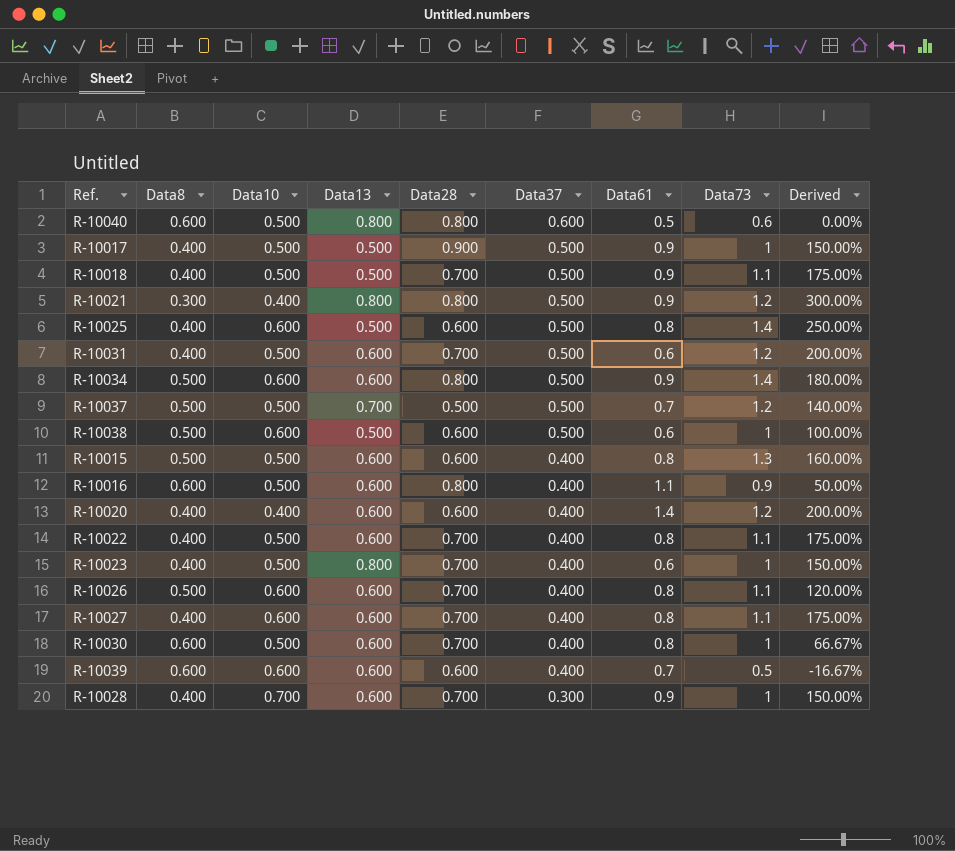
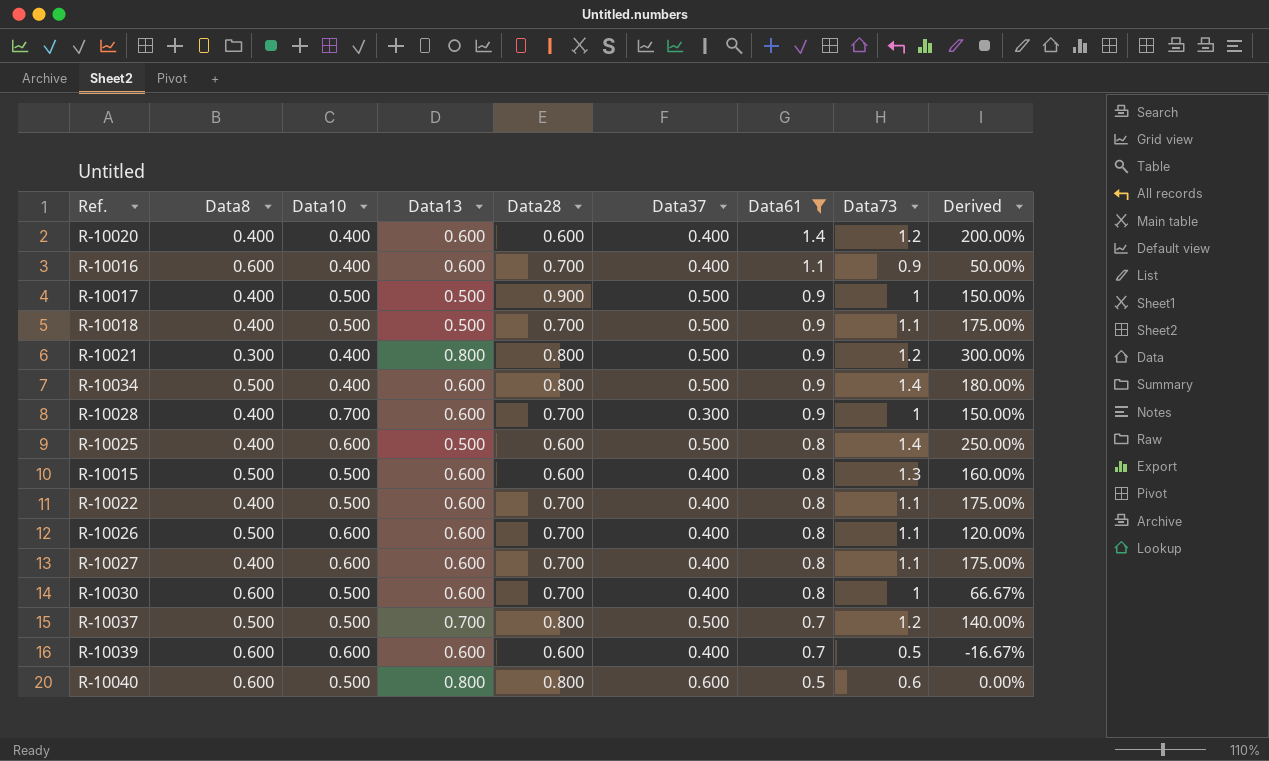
filter: none -> Data61 != 0.6
row order: Data37 descending -> Data61 descending
R-10016 | Data10: 0.500 -> 0.400
R-10016 | Data28: 0.800 -> 0.700
R-10034 | Data10: 0.600 -> 0.400
R-10037 | Data28: 0.500 -> 0.800

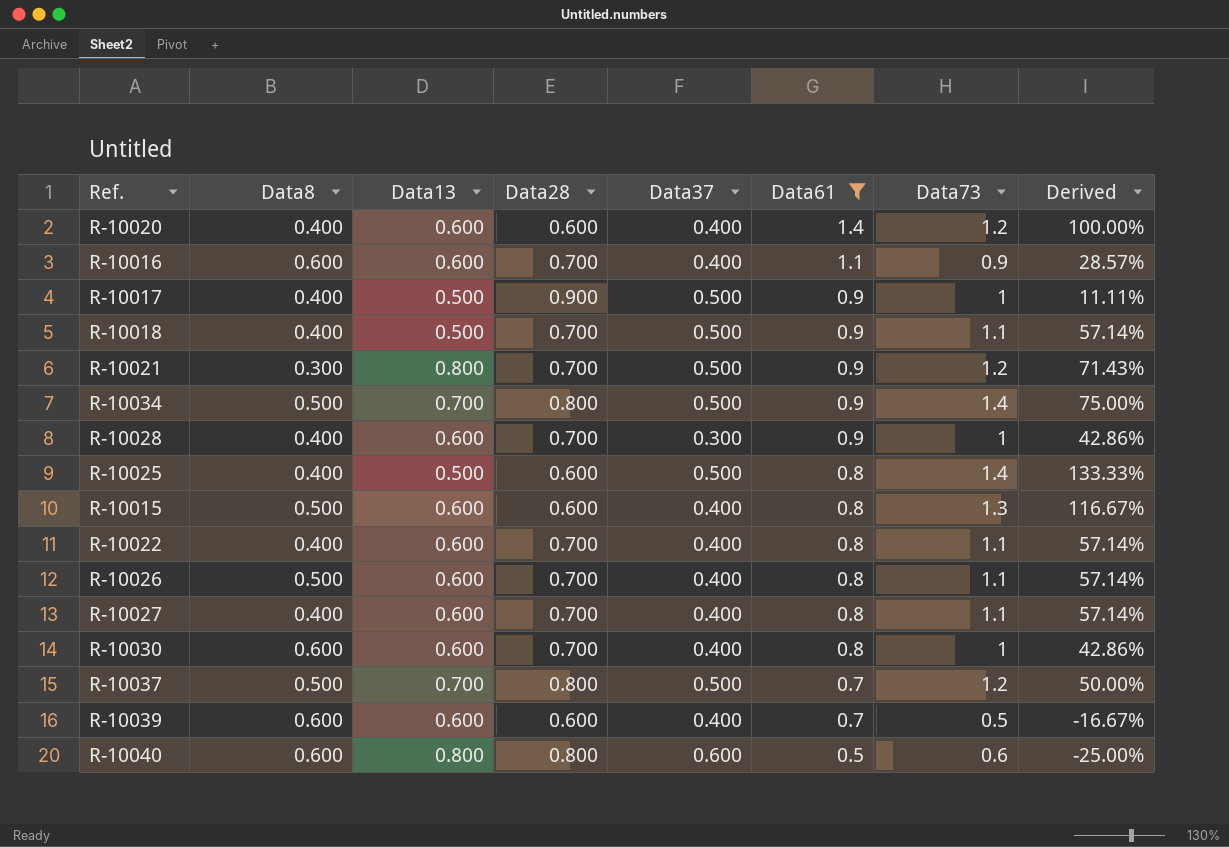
column Data10 | position: 3 -> none
column Derived | formula: ([Data73] - [Data8]) / [Data8] -> ([Data73] - [Data28]) / [Data28]
R-10021 | Data28: 0.800 -> 0.700
R-10034 | Data13: 0.600 -> 0.700

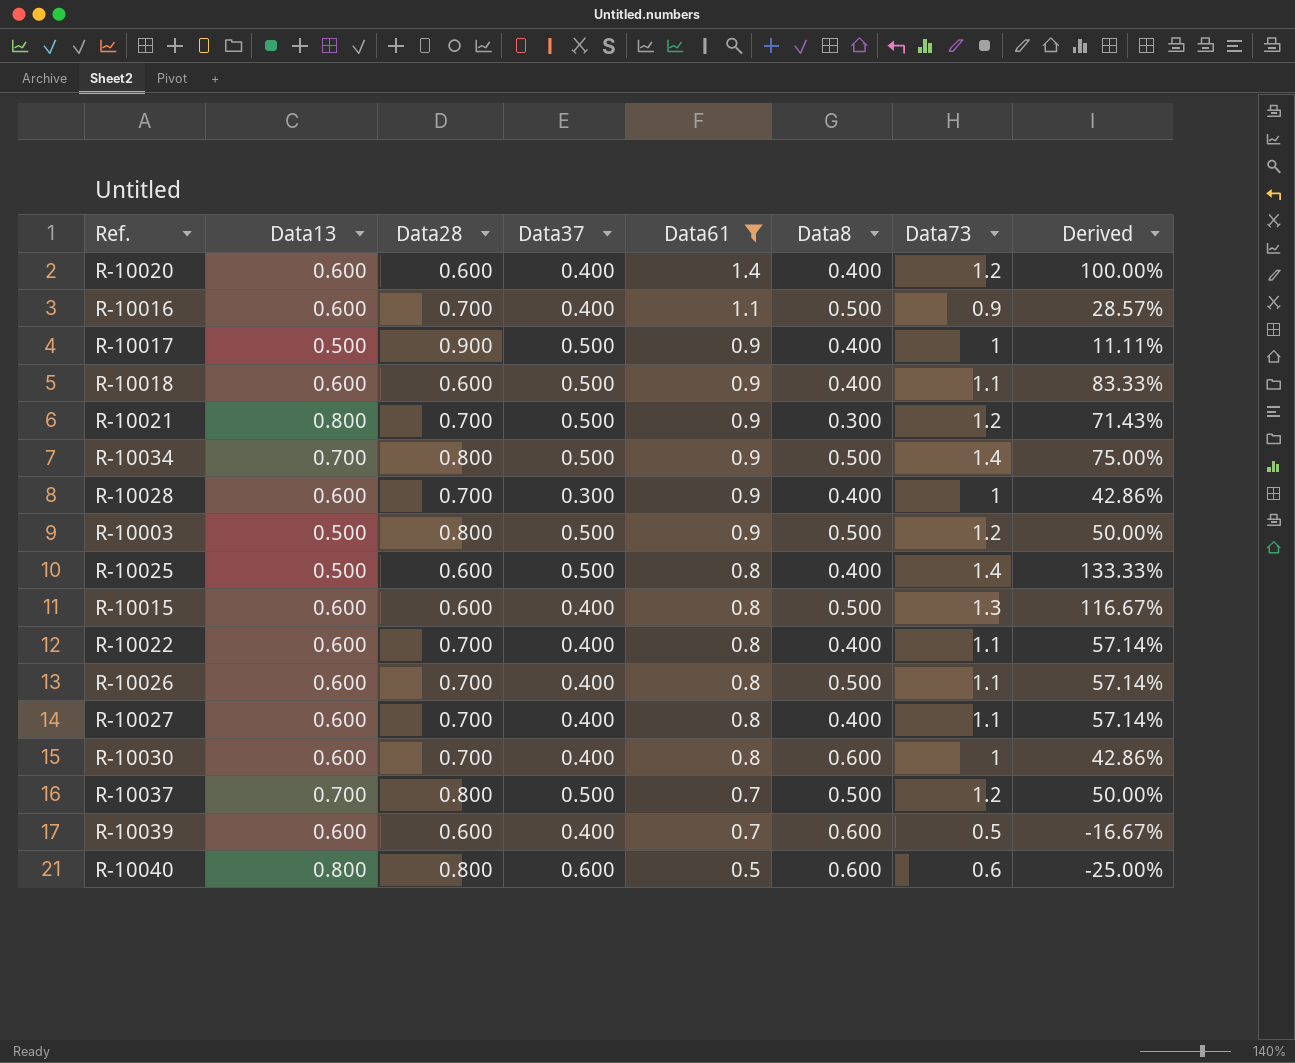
column Data8 | position: 2 -> 6
R-10016 | Data8: 0.600 -> 0.500
R-10018 | Data13: 0.500 -> 0.600
R-10018 | Data28: 0.700 -> 0.600
R-10018 | Derived: 57.14% -> 83.33%
row R-10003: none -> 0.500 | 0.800 | 0.500 | 0.9 | 0.500 | 1.2 | 50.00%

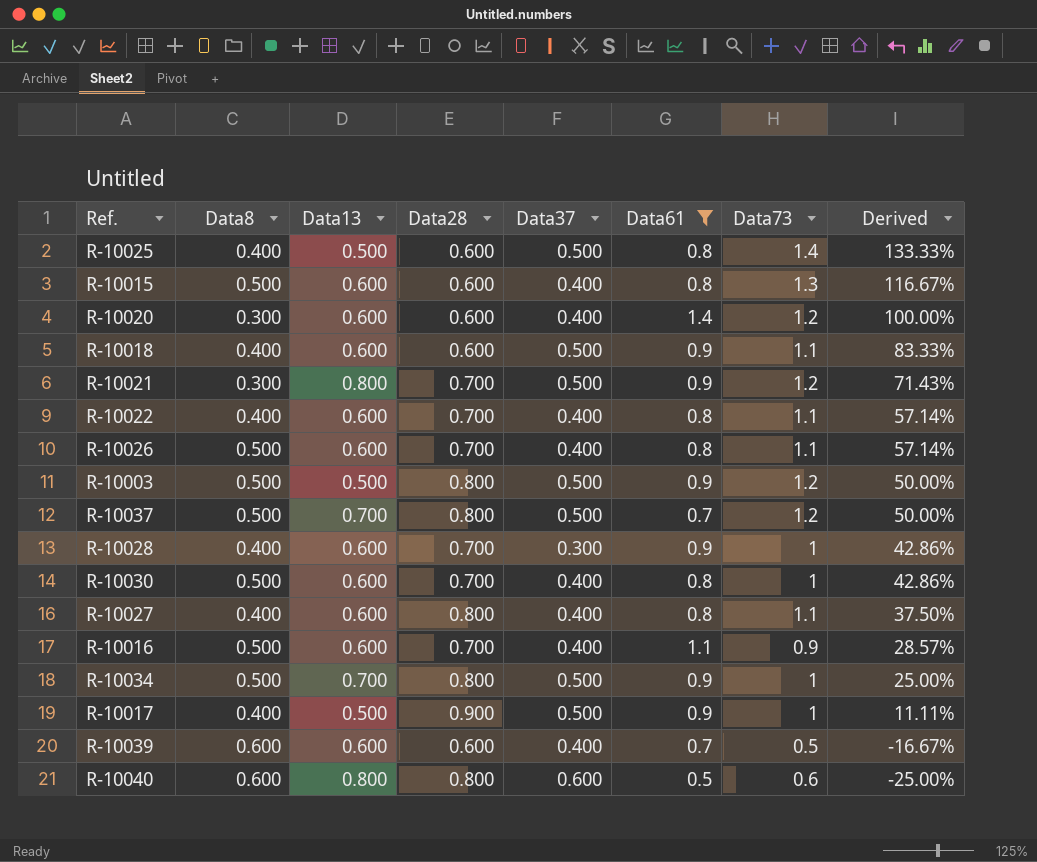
row order: Data61 descending -> Derived descending
column Data8 | position: 6 -> 2
R-10020 | Data8: 0.400 -> 0.300
R-10030 | Data8: 0.600 -> 0.500
R-10027 | Data28: 0.700 -> 0.800
R-10027 | Derived: 57.14% -> 37.50%
R-10034 | Data73: 1.4 -> 1
R-10034 | Derived: 75.00% -> 25.00%

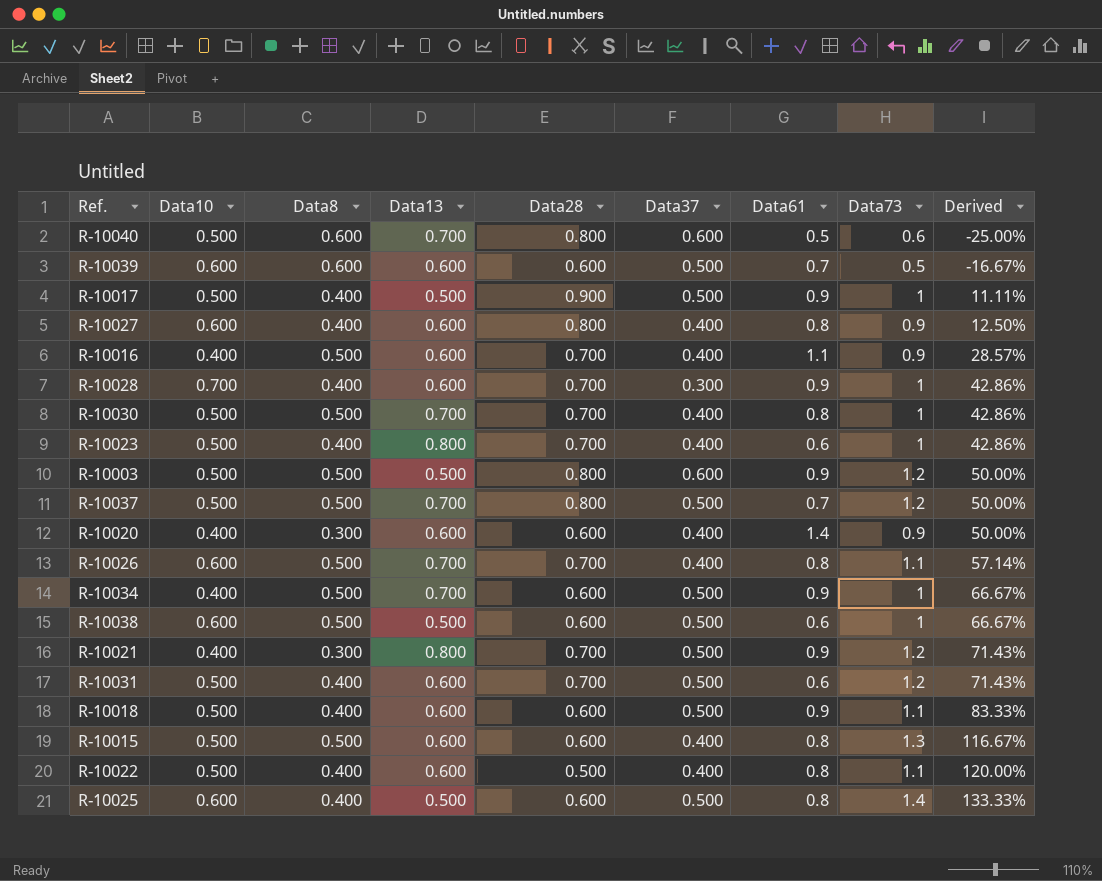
filter: Data61 != 0.6 -> none
row order: Derived descending -> Derived ascending
column Data10 | position: none -> 2
R-10040 | Data13: 0.800 -> 0.700
R-10039 | Data37: 0.400 -> 0.500
R-10027 | Data73: 1.1 -> 0.9
R-10027 | Derived: 37.50% -> 12.50%
R-10030 | Data13: 0.600 -> 0.700
R-10003 | Data37: 0.500 -> 0.600
R-10020 | Data73: 1.2 -> 0.9
R-10020 | Derived: 100.00% -> 50.00%
R-10026 | Data13: 0.600 -> 0.700
R-10034 | Data28: 0.800 -> 0.600
R-10034 | Derived: 25.00% -> 66.67%
R-10022 | Data28: 0.700 -> 0.500
R-10022 | Derived: 57.14% -> 120.00%

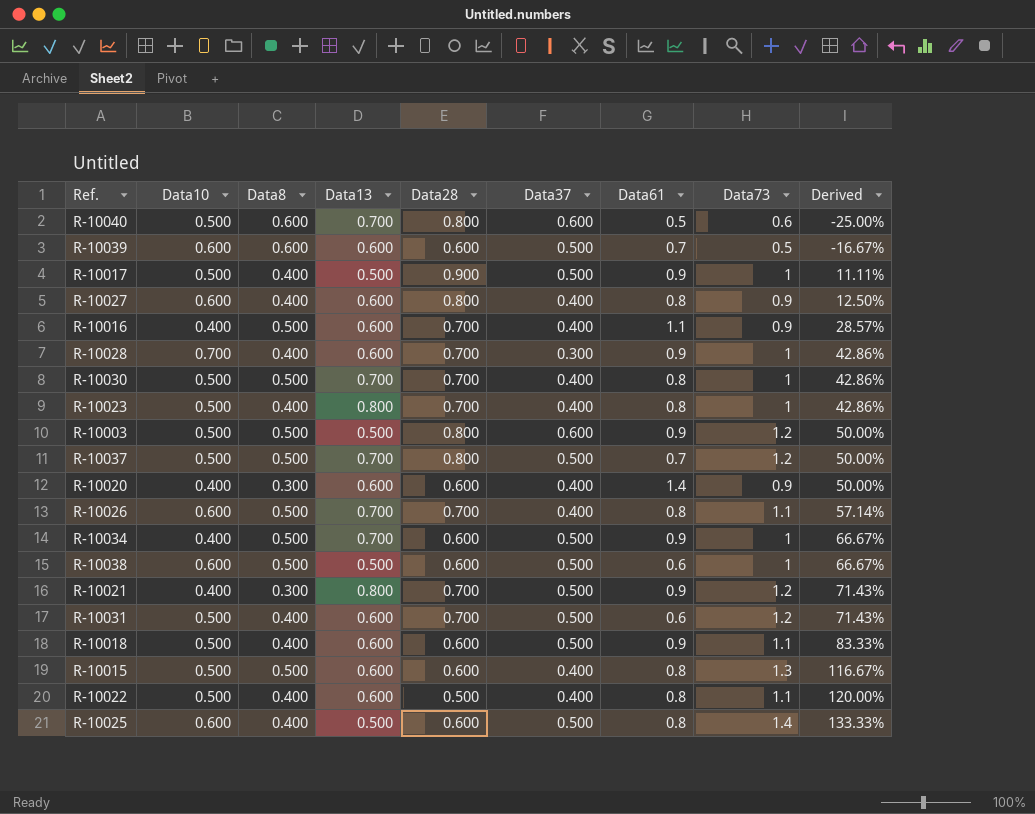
R-10023 | Data61: 0.6 -> 0.8

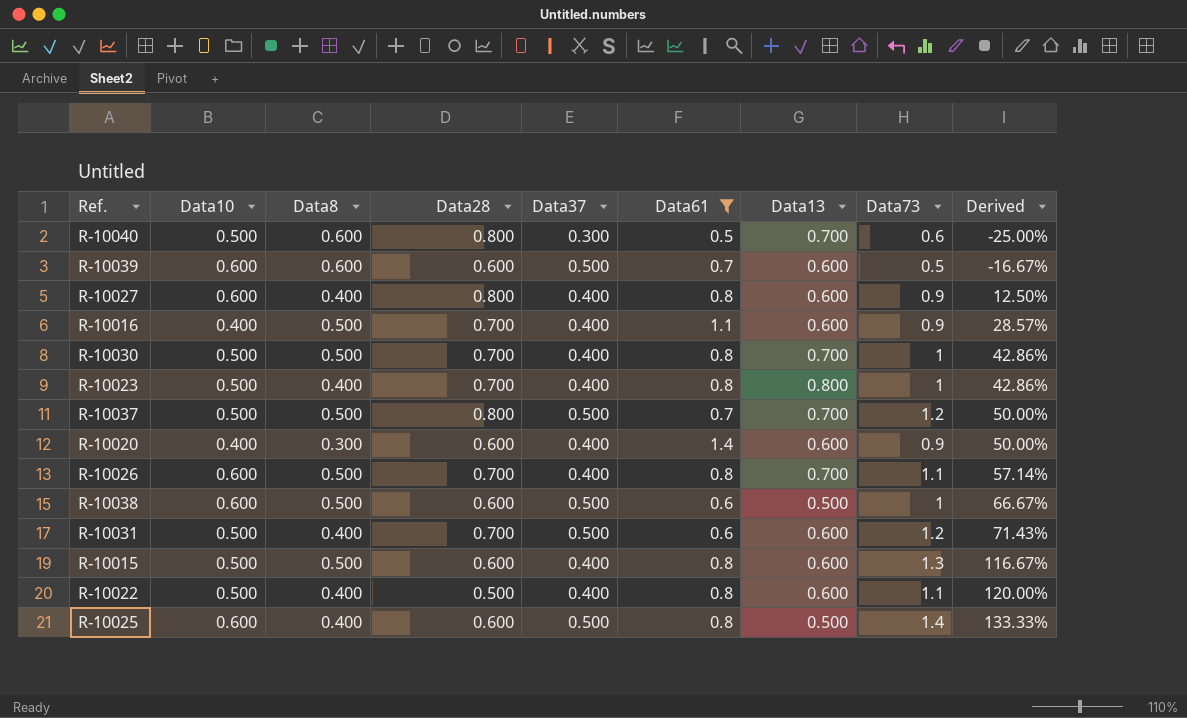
filter: none -> Data61 != 0.9
column Data13 | position: 4 -> 7
R-10040 | Data37: 0.600 -> 0.300

